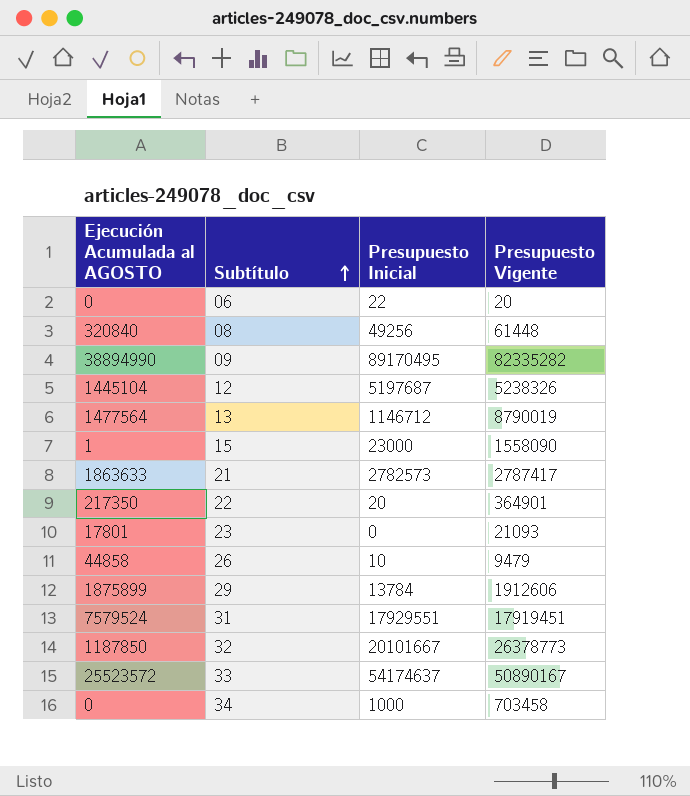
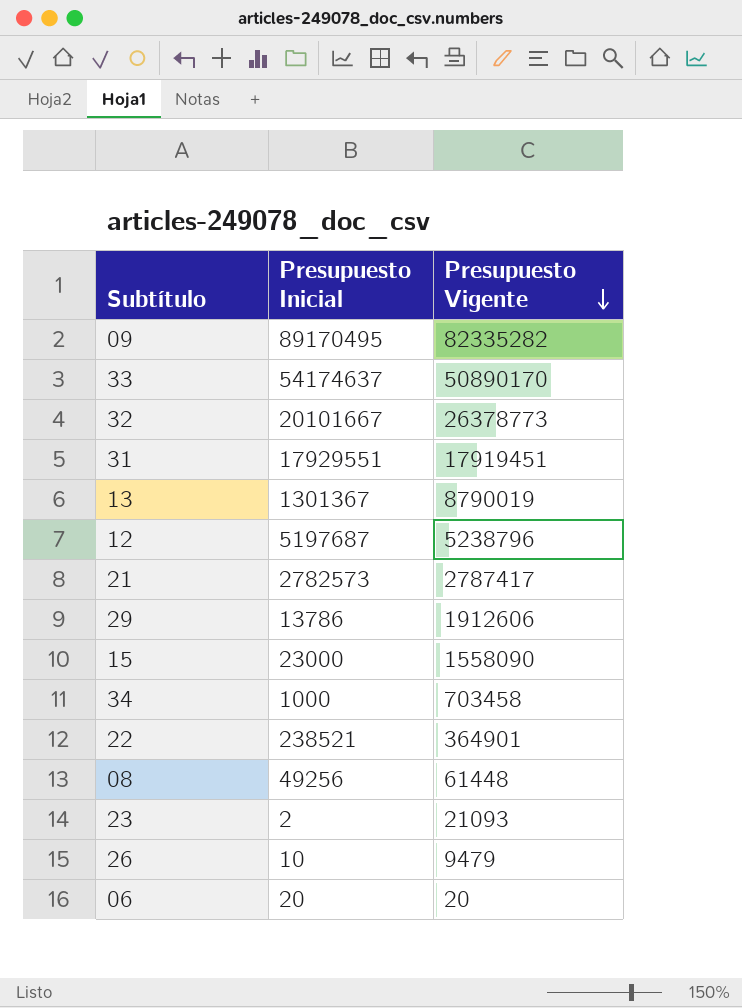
row order: Subtítulo ascending -> Presupuesto Vigente descending
column Ejecución Acumulada al AGOSTO | position: 1 -> none
33 | Presupuesto Vigente: 50890167 -> 50890170
13 | Presupuesto Inicial: 1146712 -> 1301367
12 | Presupuesto Vigente: 5238326 -> 5238796
29 | Presupuesto Inicial: 13784 -> 13786
22 | Presupuesto Inicial: 20 -> 238521
23 | Presupuesto Inicial: 0 -> 2
06 | Presupuesto Inicial: 22 -> 20

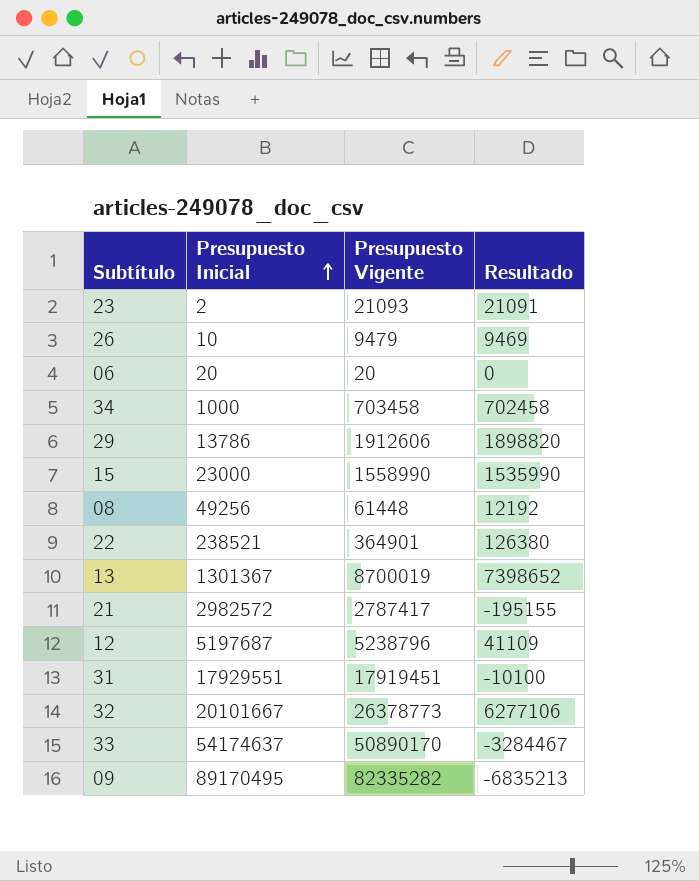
row order: Presupuesto Vigente descending -> Presupuesto Inicial ascending
column Resultado | formula: none -> [Presupuesto Vigente] - [Presupuesto Inicial]
15 | Presupuesto Vigente: 1558090 -> 1558990
13 | Presupuesto Vigente: 8790019 -> 8700019
21 | Presupuesto Inicial: 2782573 -> 2982572

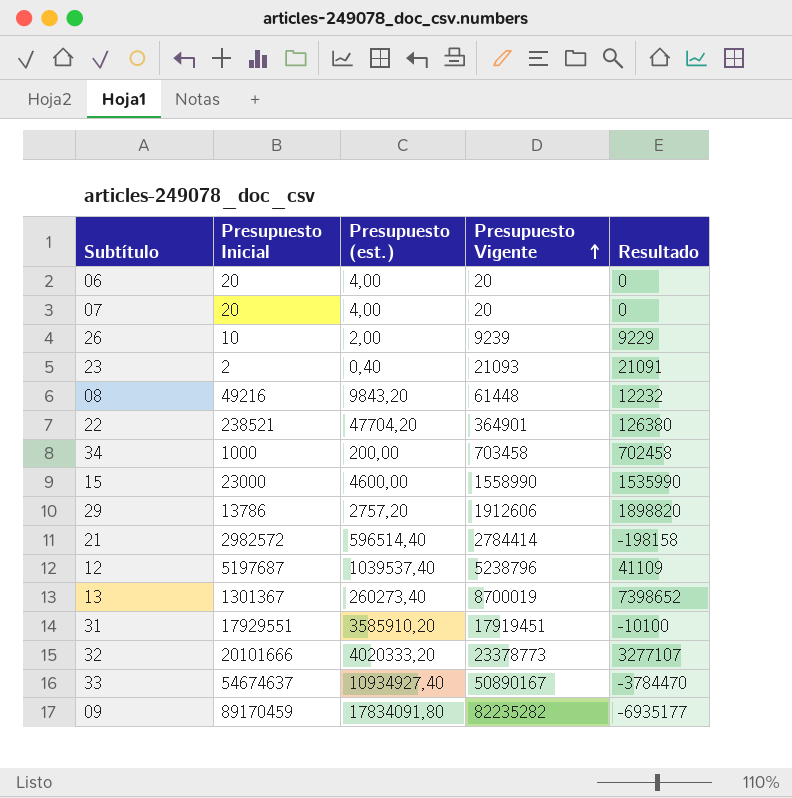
row order: Presupuesto Inicial ascending -> Presupuesto Vigente ascending
column Presupuesto (est.) | formula: none -> [Presupuesto Inicial] * 0,2
row 07: none -> 20 | 4,00 | 20 | 0
26 | Presupuesto Vigente: 9479 -> 9239
26 | Resultado: 9469 -> 9229
08 | Presupuesto Inicial: 49256 -> 49216
08 | Resultado: 12192 -> 12232
21 | Presupuesto Vigente: 2787417 -> 2784414
21 | Resultado: -195155 -> -198158
32 | Presupuesto Inicial: 20101667 -> 20101666
32 | Presupuesto Vigente: 26378773 -> 23378773
32 | Resultado: 6277106 -> 3277107
33 | Presupuesto Inicial: 54174637 -> 54674637
33 | Presupuesto Vigente: 50890170 -> 50890167
33 | Resultado: -3284467 -> -3784470
09 | Presupuesto Inicial: 89170495 -> 89170459
09 | Presupuesto Vigente: 82335282 -> 82235282
09 | Resultado: -6835213 -> -6935177

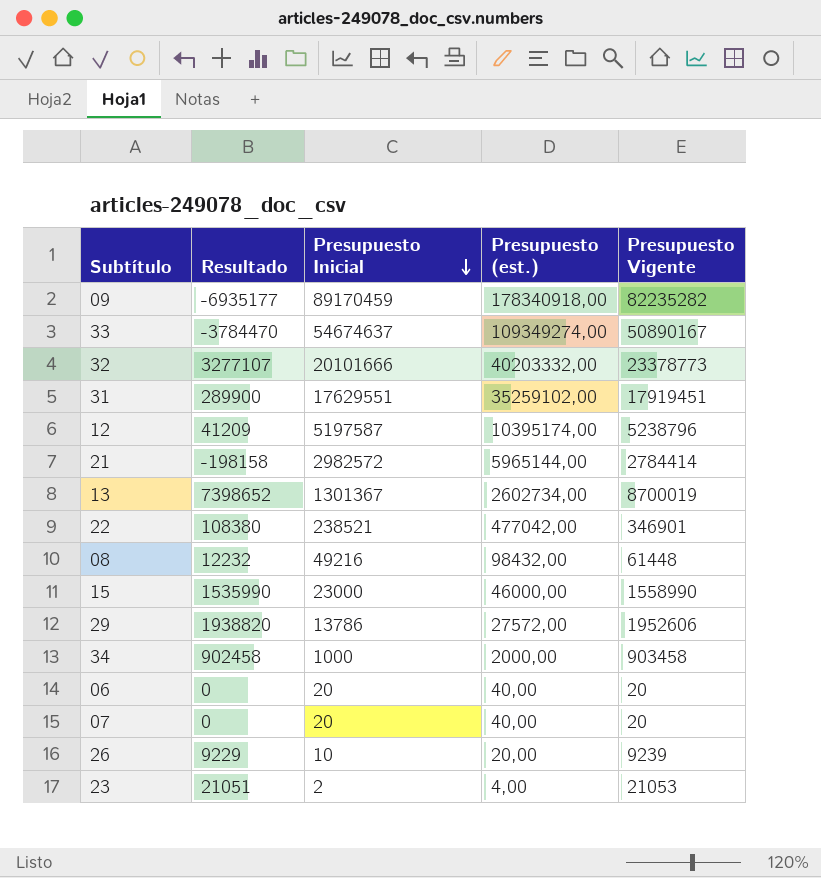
row order: Presupuesto Vigente ascending -> Presupuesto Inicial descending
column Resultado | position: 5 -> 2
column Presupuesto (est.) | formula: [Presupuesto Inicial] * 0,2 -> [Presupuesto Inicial] * 2
31 | Resultado: -10100 -> 289900
31 | Presupuesto Inicial: 17929551 -> 17629551
12 | Resultado: 41109 -> 41209
12 | Presupuesto Inicial: 5197687 -> 5197587
22 | Resultado: 126380 -> 108380
22 | Presupuesto Vigente: 364901 -> 346901
29 | Resultado: 1898820 -> 1938820
29 | Presupuesto Vigente: 1912606 -> 1952606
34 | Resultado: 702458 -> 902458
34 | Presupuesto Vigente: 703458 -> 903458
23 | Resultado: 21091 -> 21051
23 | Presupuesto Vigente: 21093 -> 21053

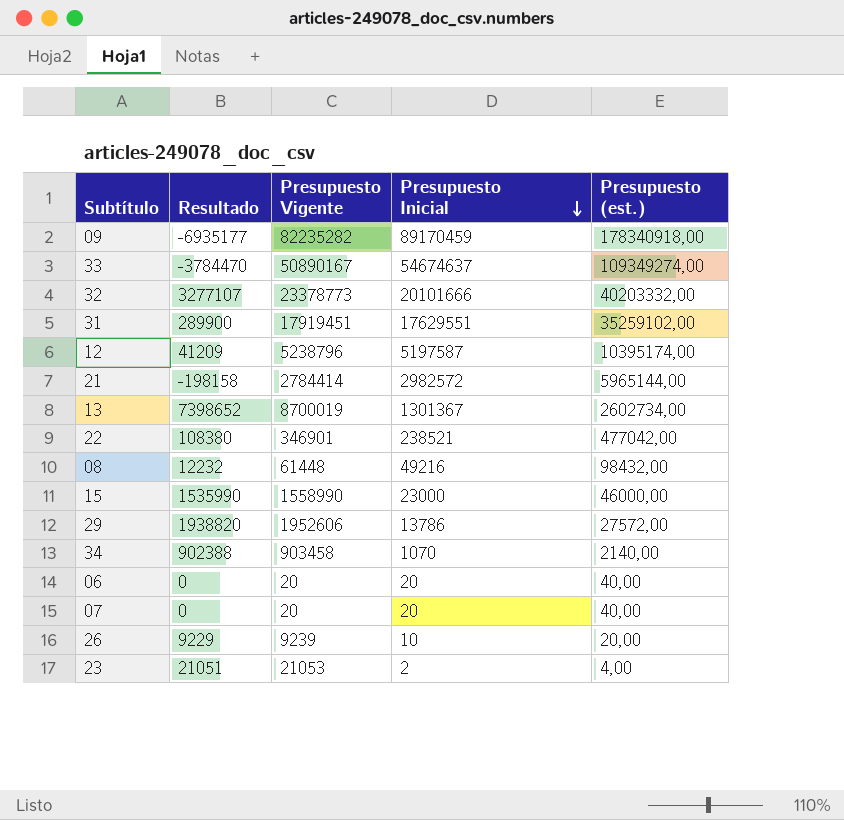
column Presupuesto Vigente | position: 5 -> 3
34 | Resultado: 902458 -> 902388
34 | Presupuesto Inicial: 1000 -> 1070
34 | Presupuesto (est.): 2000,00 -> 2140,00

